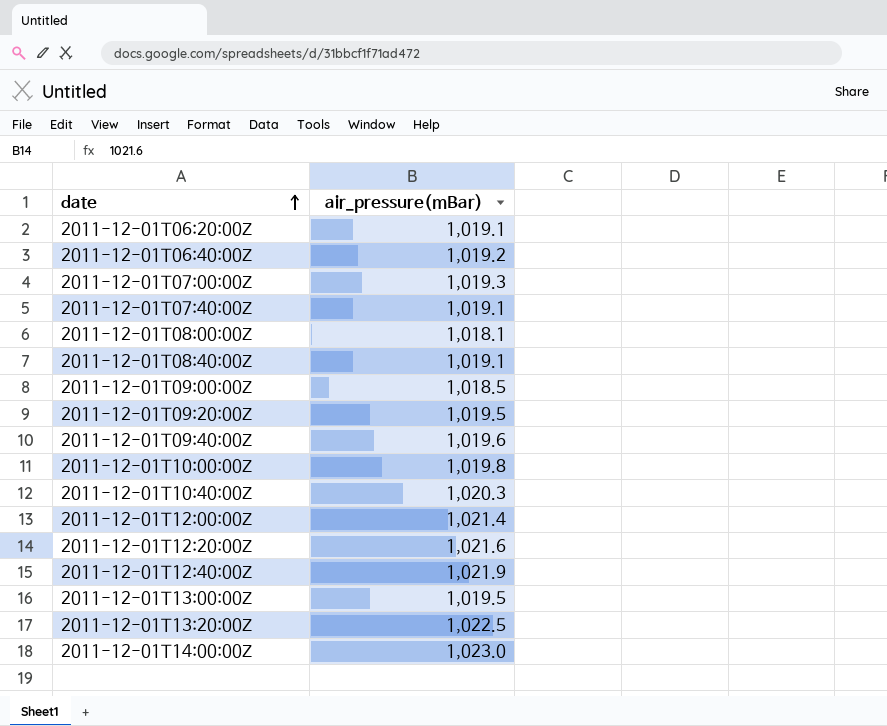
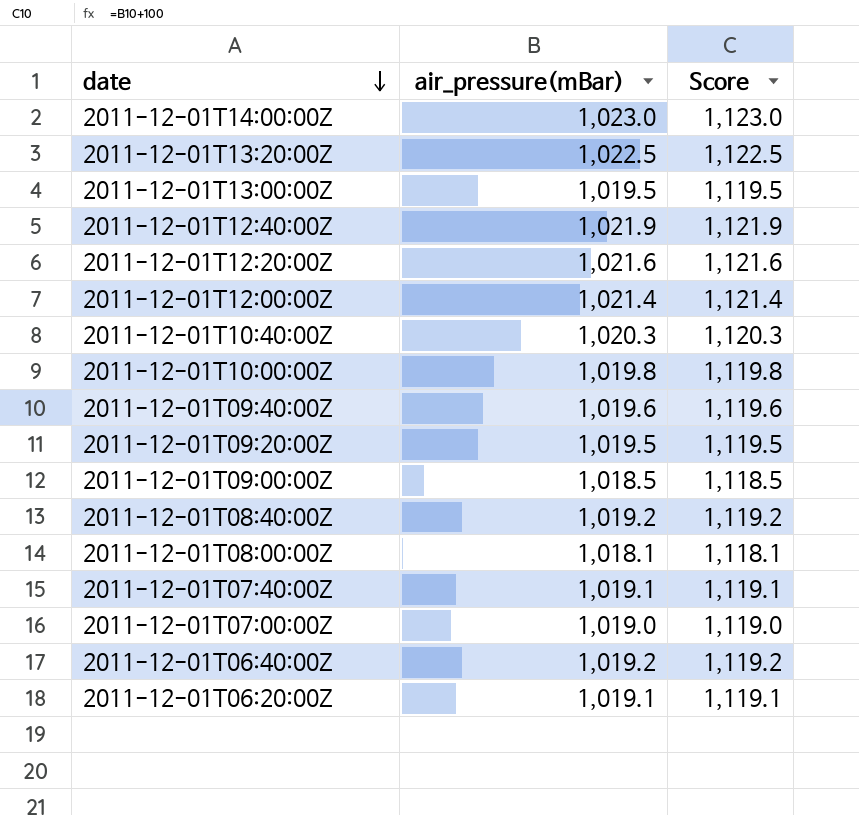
row order: date ascending -> date descending
column Score | formula: none -> [air_pressure(mBar)] + 100
2011-12-01T08:40:00Z | air_pressure(mBar): 1,019.1 -> 1,019.2
2011-12-01T07:00:00Z | air_pressure(mBar): 1,019.3 -> 1,019.0

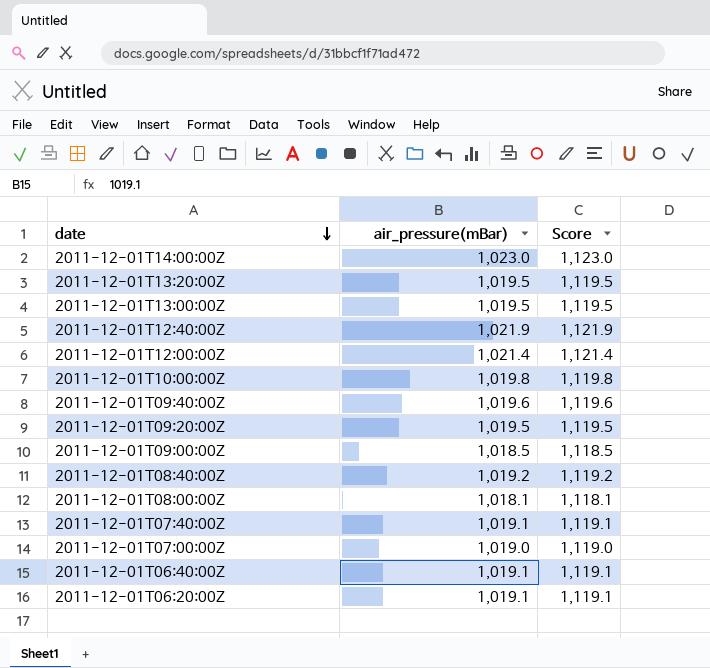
row 2011-12-01T12:20:00Z: 1,021.6 | 1,121.6 -> none
row 2011-12-01T10:40:00Z: 1,020.3 | 1,120.3 -> none
2011-12-01T13:20:00Z | air_pressure(mBar): 1,022.5 -> 1,019.5
2011-12-01T13:20:00Z | Score: 1,122.5 -> 1,119.5
2011-12-01T06:40:00Z | air_pressure(mBar): 1,019.2 -> 1,019.1
2011-12-01T06:40:00Z | Score: 1,119.2 -> 1,119.1

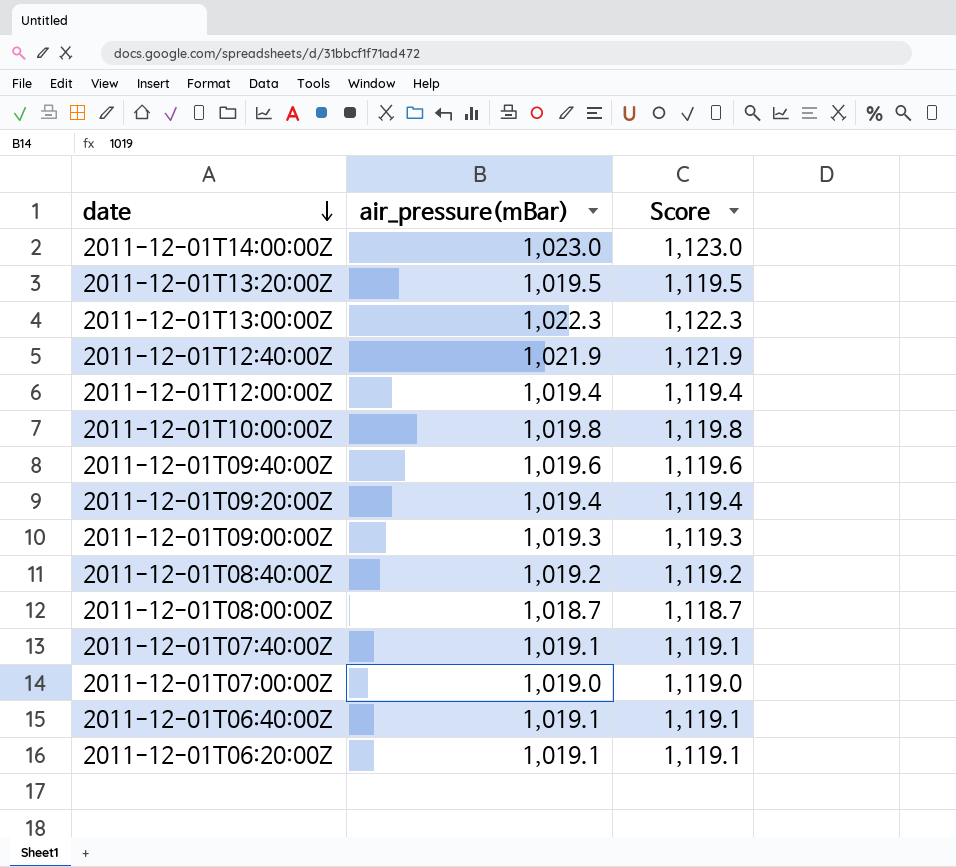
2011-12-01T13:00:00Z | air_pressure(mBar): 1,019.5 -> 1,022.3
2011-12-01T13:00:00Z | Score: 1,119.5 -> 1,122.3
2011-12-01T12:00:00Z | air_pressure(mBar): 1,021.4 -> 1,019.4
2011-12-01T12:00:00Z | Score: 1,121.4 -> 1,119.4
2011-12-01T09:20:00Z | air_pressure(mBar): 1,019.5 -> 1,019.4
2011-12-01T09:20:00Z | Score: 1,119.5 -> 1,119.4
2011-12-01T09:00:00Z | air_pressure(mBar): 1,018.5 -> 1,019.3
2011-12-01T09:00:00Z | Score: 1,118.5 -> 1,119.3
2011-12-01T08:00:00Z | air_pressure(mBar): 1,018.1 -> 1,018.7
2011-12-01T08:00:00Z | Score: 1,118.1 -> 1,118.7

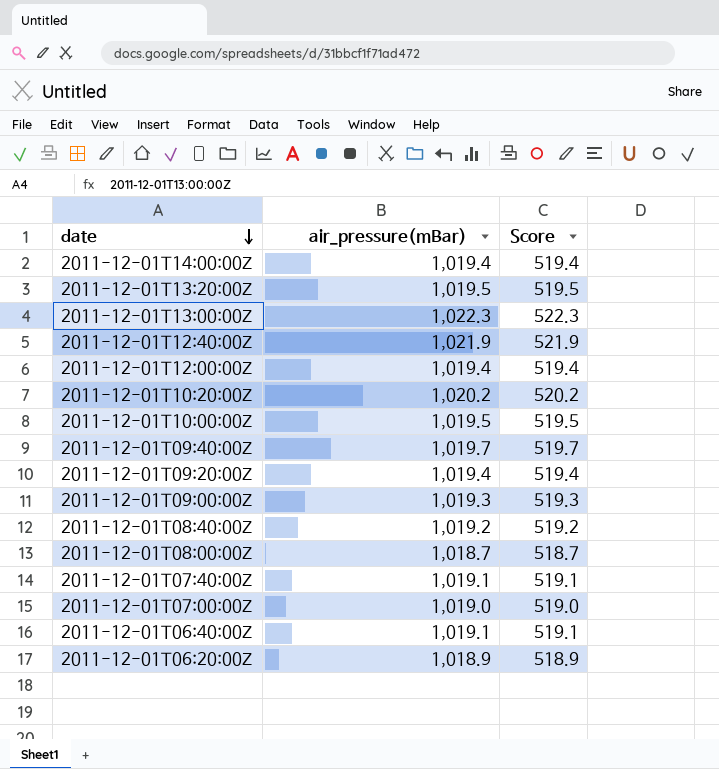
column Score | formula: [air_pressure(mBar)] + 100 -> [air_pressure(mBar)] - 500
2011-12-01T14:00:00Z | air_pressure(mBar): 1,023.0 -> 1,019.4
row 2011-12-01T10:20:00Z: none -> 1,020.2 | 520.2
2011-12-01T10:00:00Z | air_pressure(mBar): 1,019.8 -> 1,019.5
2011-12-01T09:40:00Z | air_pressure(mBar): 1,019.6 -> 1,019.7
2011-12-01T06:20:00Z | air_pressure(mBar): 1,019.1 -> 1,018.9

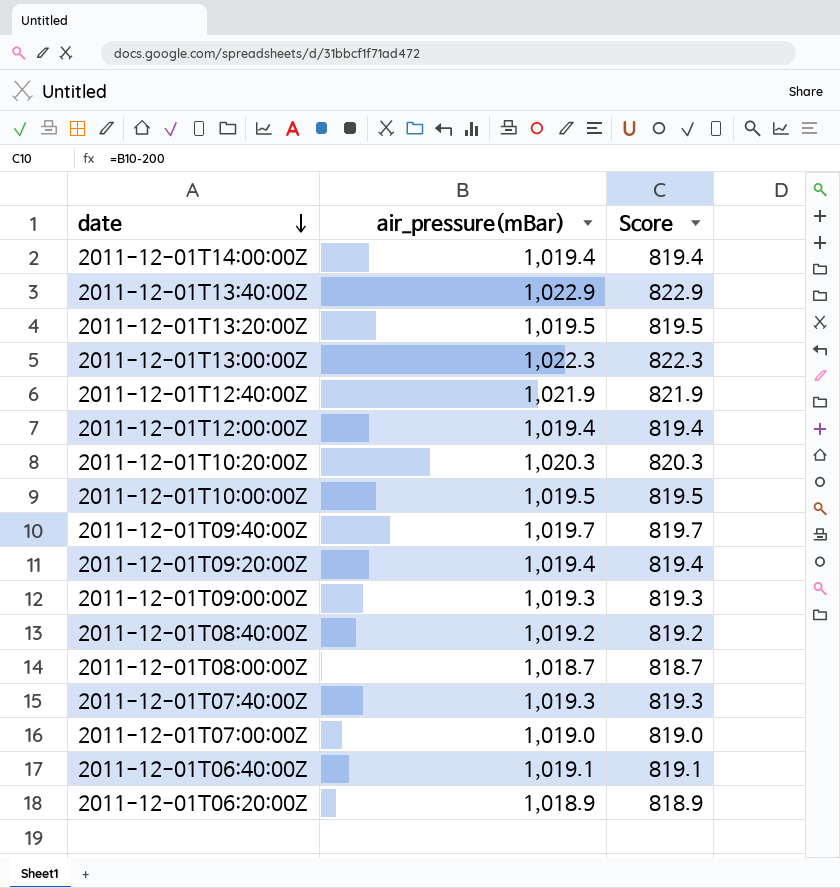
column Score | formula: [air_pressure(mBar)] - 500 -> [air_pressure(mBar)] - 200
row 2011-12-01T13:40:00Z: none -> 1,022.9 | 822.9
2011-12-01T10:20:00Z | air_pressure(mBar): 1,020.2 -> 1,020.3
2011-12-01T07:40:00Z | air_pressure(mBar): 1,019.1 -> 1,019.3

